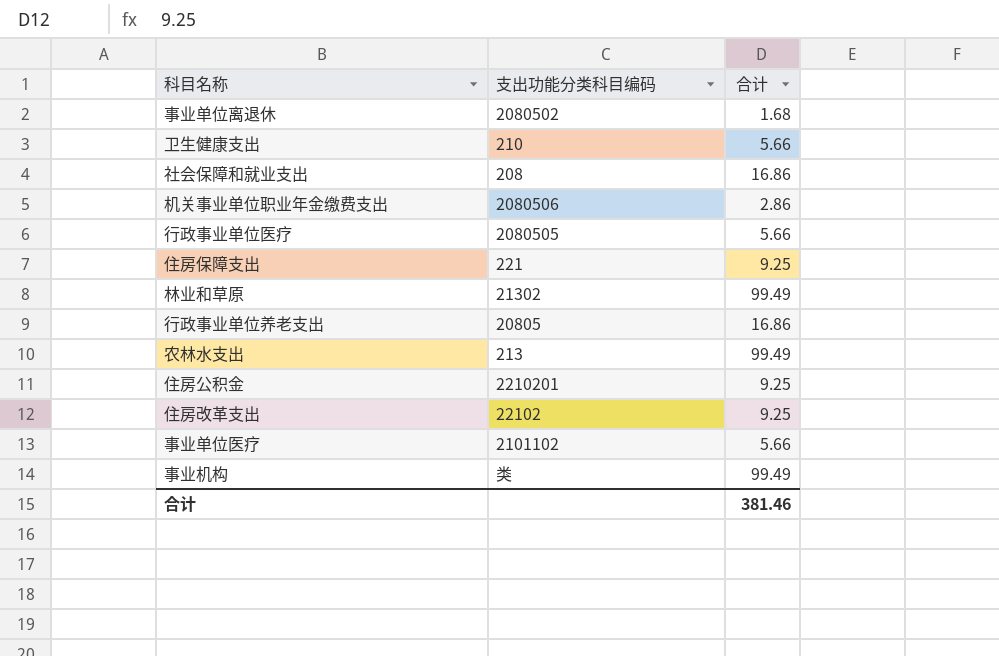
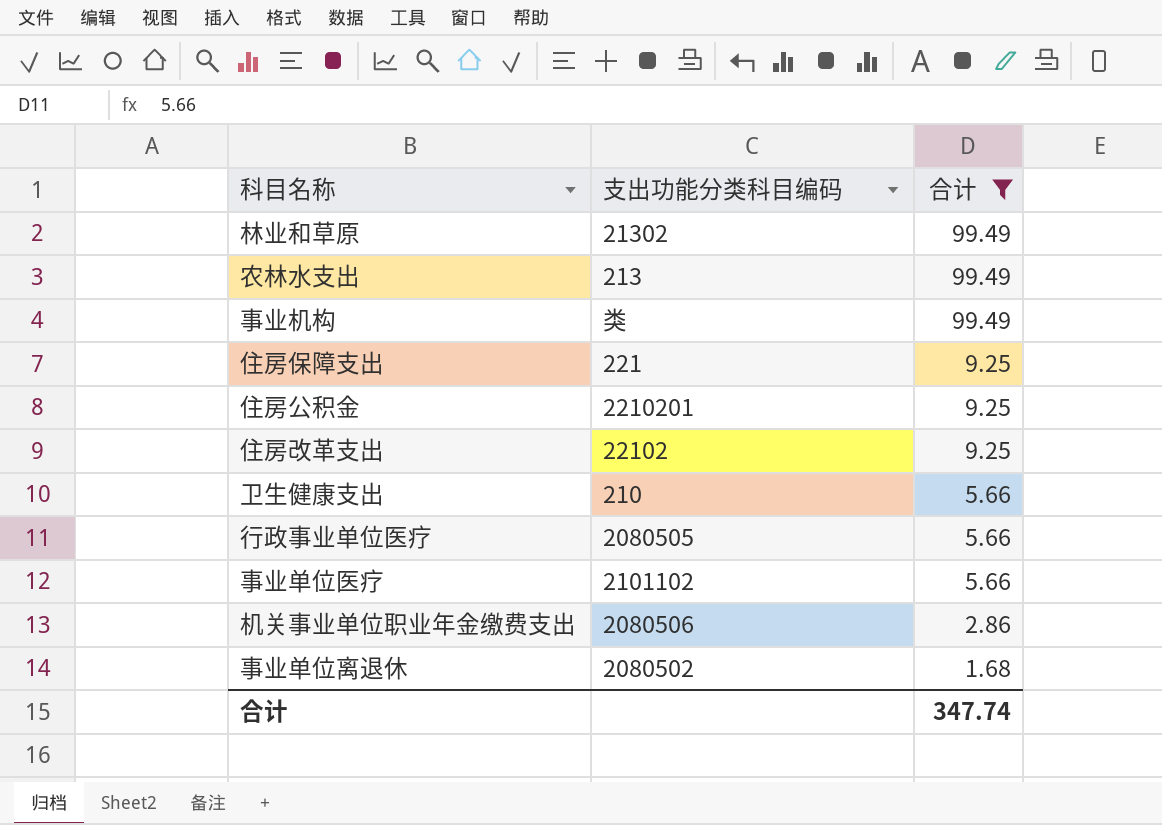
filter: none -> 合计 != 16.86
row order: none -> 合计 descending
合计 | 合计: 381.46 -> 347.74

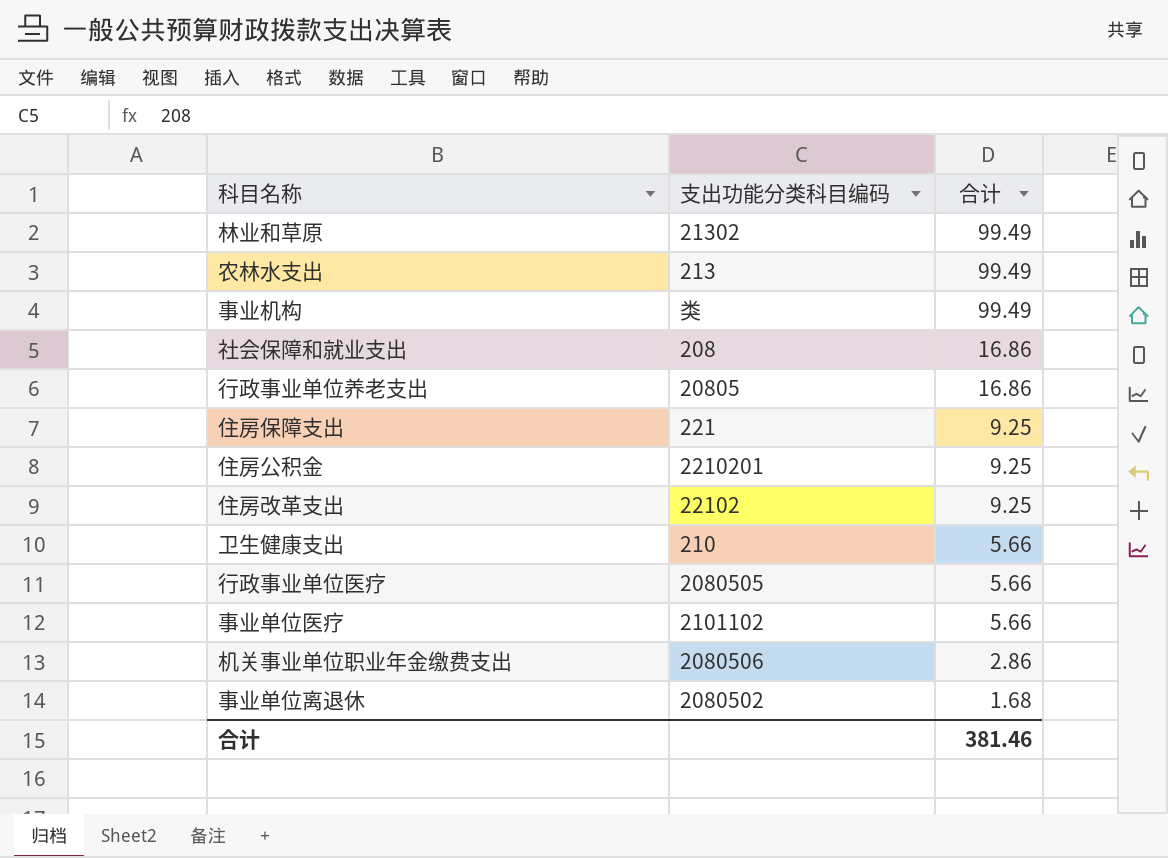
filter: 合计 != 16.86 -> none
合计 | 合计: 347.74 -> 381.46

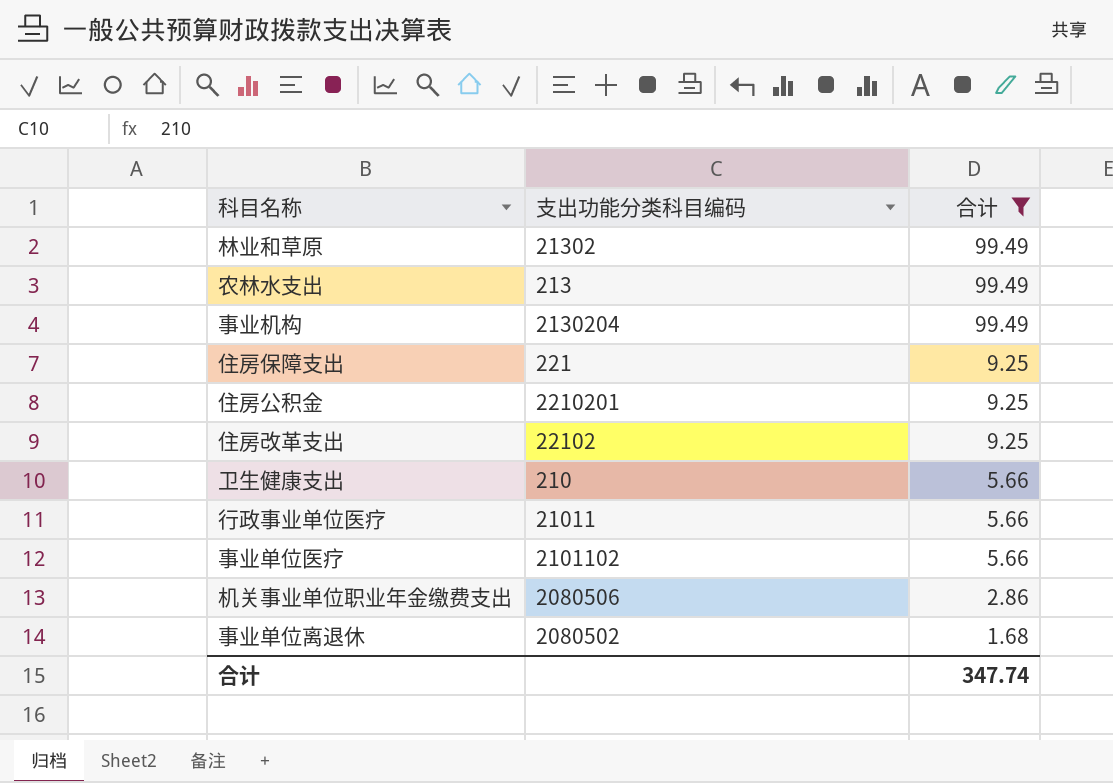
filter: none -> 合计 != 16.86
事业机构 | 支出功能分类科目编码: 类 -> 2130204
行政事业单位医疗 | 支出功能分类科目编码: 2080505 -> 21011
合计 | 合计: 381.46 -> 347.74

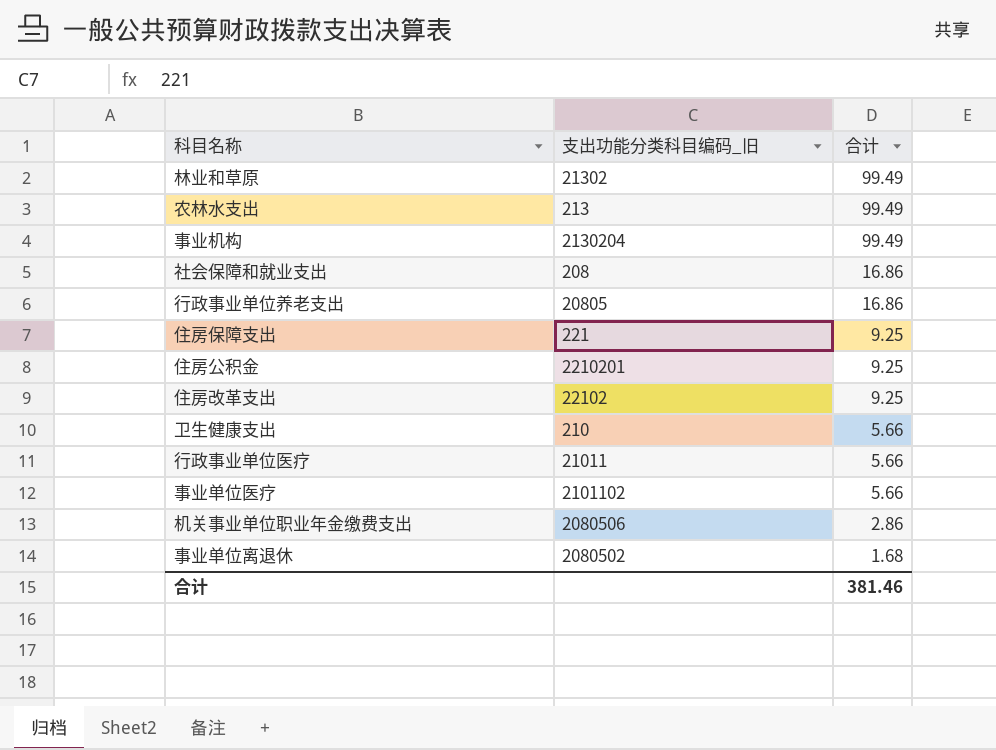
filter: 合计 != 16.86 -> none
column name: 支出功能分类科目编码 -> 支出功能分类科目编码_旧
合计 | 合计: 347.74 -> 381.46

